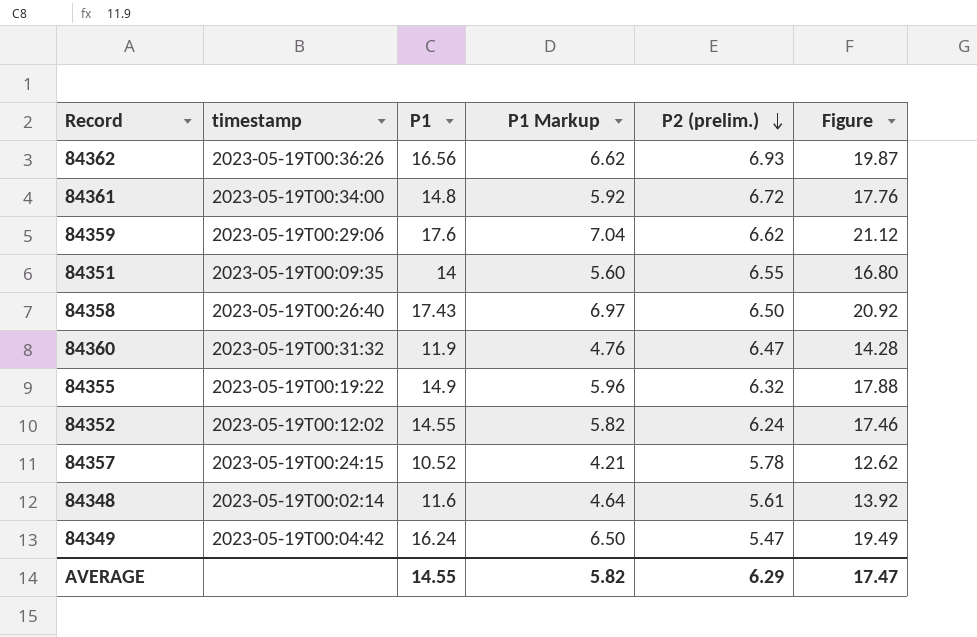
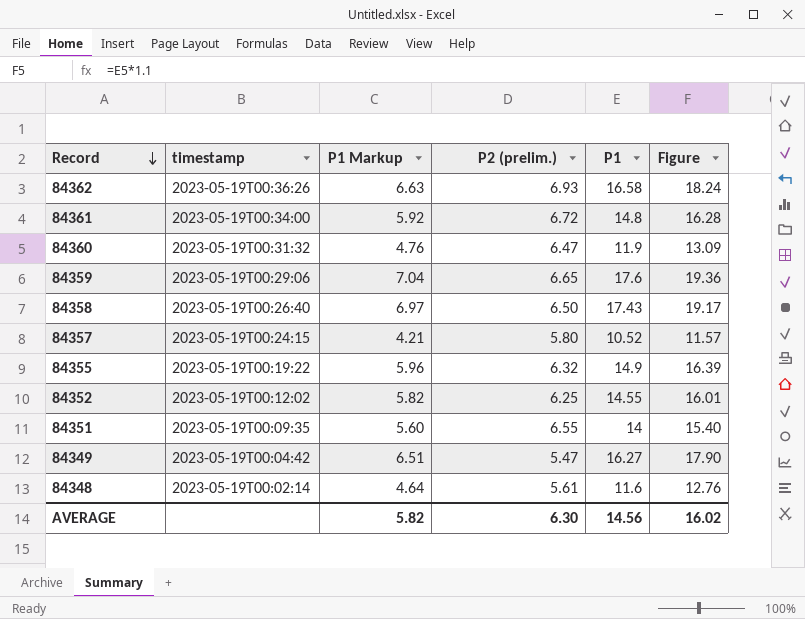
row order: P2 (prelim.) descending -> Record descending
column P1 | position: 3 -> 5
column Figure | formula: [P1] * 1.2 -> [P1] * 1.1
84362 | P1 Markup: 6.62 -> 6.63
84362 | P1: 16.56 -> 16.58
84359 | P2 (prelim.): 6.62 -> 6.65
84357 | P2 (prelim.): 5.78 -> 5.80
84352 | P2 (prelim.): 6.24 -> 6.25
84349 | P1 Markup: 6.50 -> 6.51
84349 | P1: 16.24 -> 16.27
AVERAGE | P2 (prelim.): 6.29 -> 6.30
AVERAGE | P1: 14.55 -> 14.56
AVERAGE | Figure: 17.47 -> 16.02

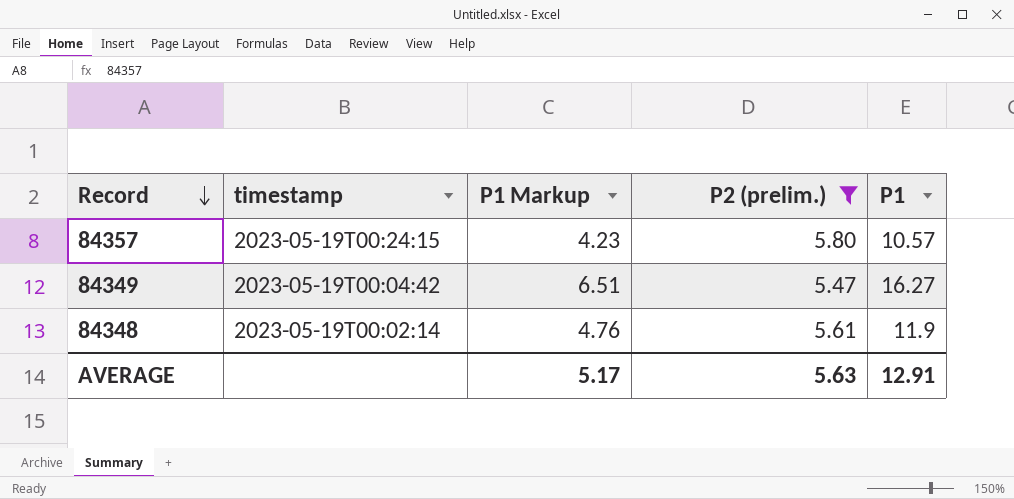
filter: none -> P2 (prelim.) <= 5.80
column Figure | formula: [P1] * 1.1 -> none
84357 | P1 Markup: 4.21 -> 4.23
84357 | P1: 10.52 -> 10.57
84348 | P1 Markup: 4.64 -> 4.76
84348 | P1: 11.6 -> 11.9
AVERAGE | P1 Markup: 5.82 -> 5.17
AVERAGE | P2 (prelim.): 6.30 -> 5.63
AVERAGE | P1: 14.56 -> 12.91

